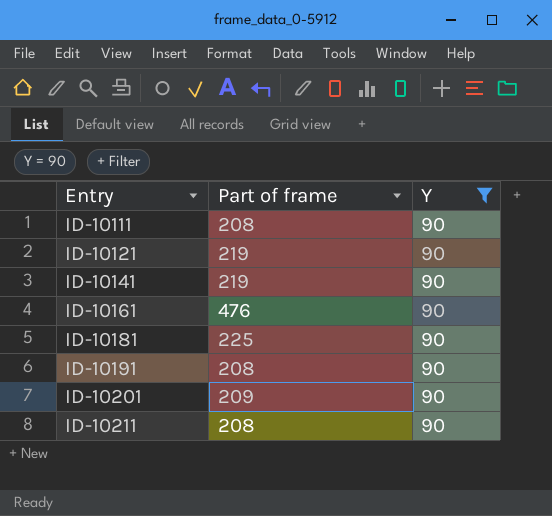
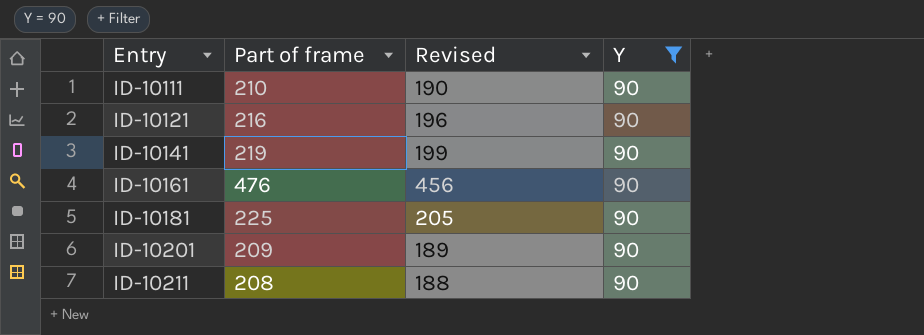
column Revised | formula: none -> [Part of frame] - 20
row ID-10191: 208 | 90 -> none
ID-10111 | Part of frame: 208 -> 210
ID-10121 | Part of frame: 219 -> 216

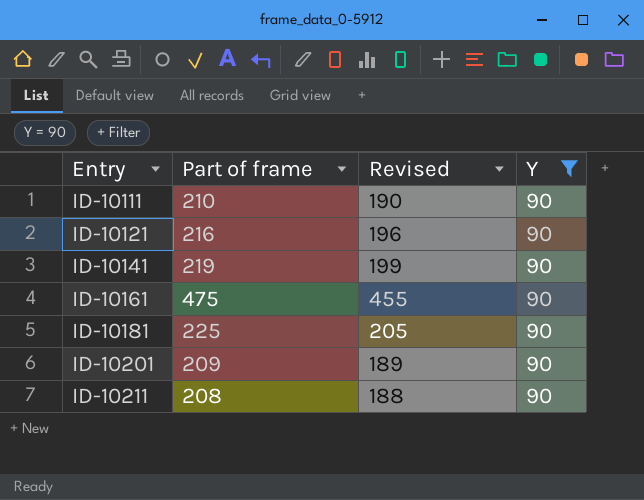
ID-10161 | Part of frame: 476 -> 475
ID-10161 | Revised: 456 -> 455

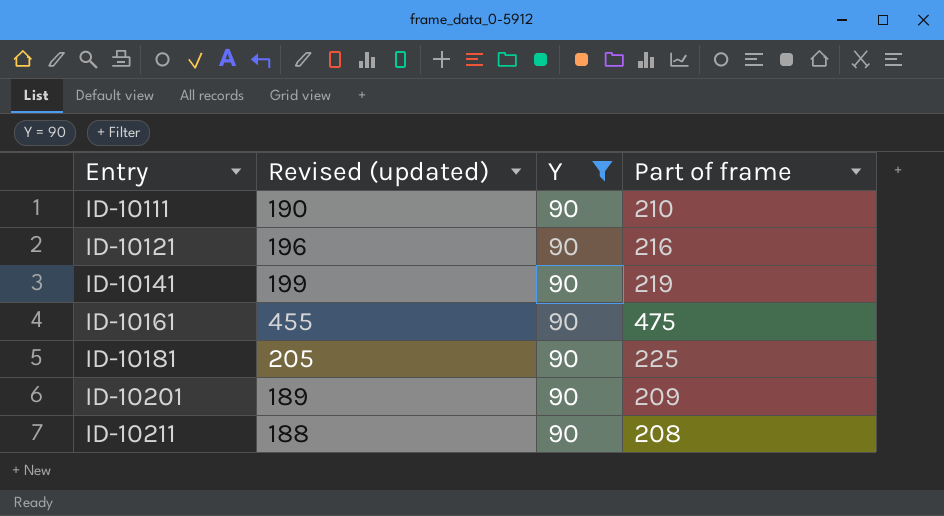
column name: Revised -> Revised (updated)
column Part of frame | position: 2 -> 4

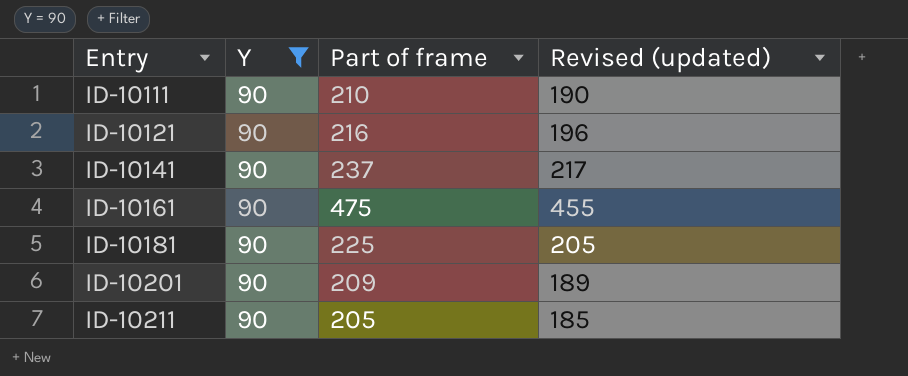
column Revised (updated) | position: 2 -> 4
ID-10141 | Part of frame: 219 -> 237
ID-10141 | Revised (updated): 199 -> 217
ID-10211 | Part of frame: 208 -> 205
ID-10211 | Revised (updated): 188 -> 185

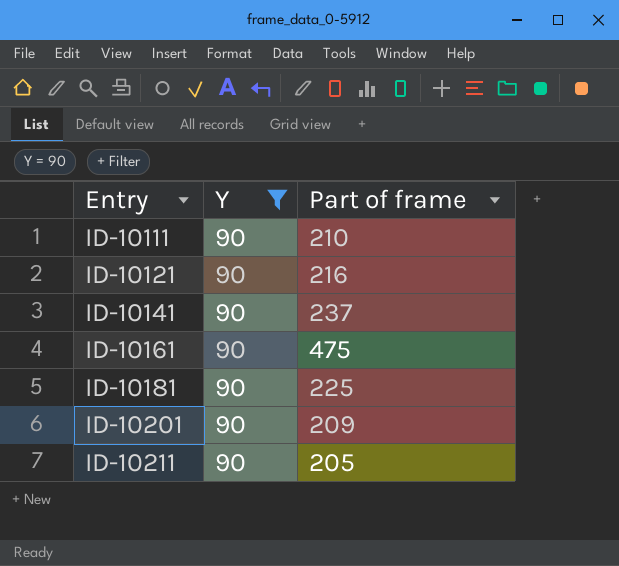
column Revised (updated) | formula: [Part of frame] - 20 -> none

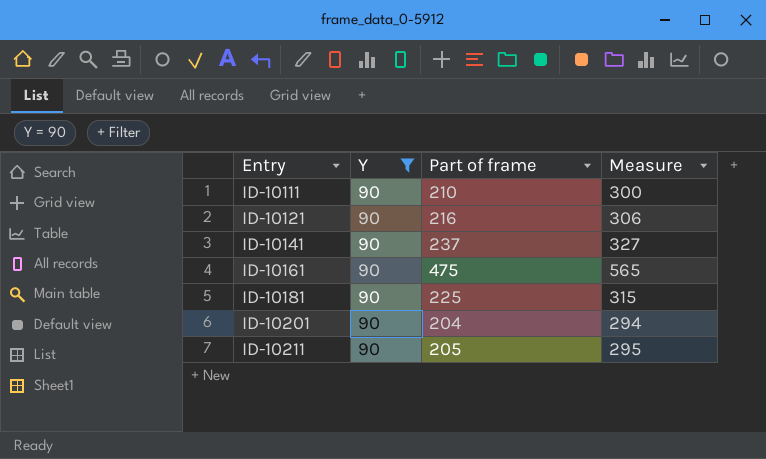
column Measure | formula: none -> [Y] + [Part of frame]
ID-10201 | Part of frame: 209 -> 204

